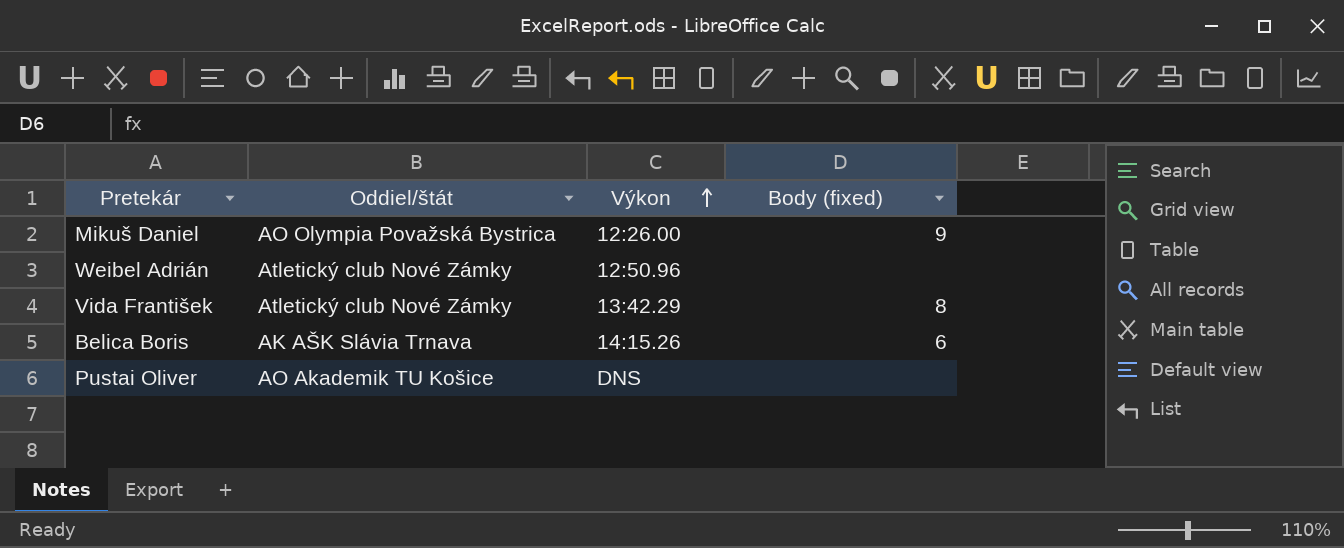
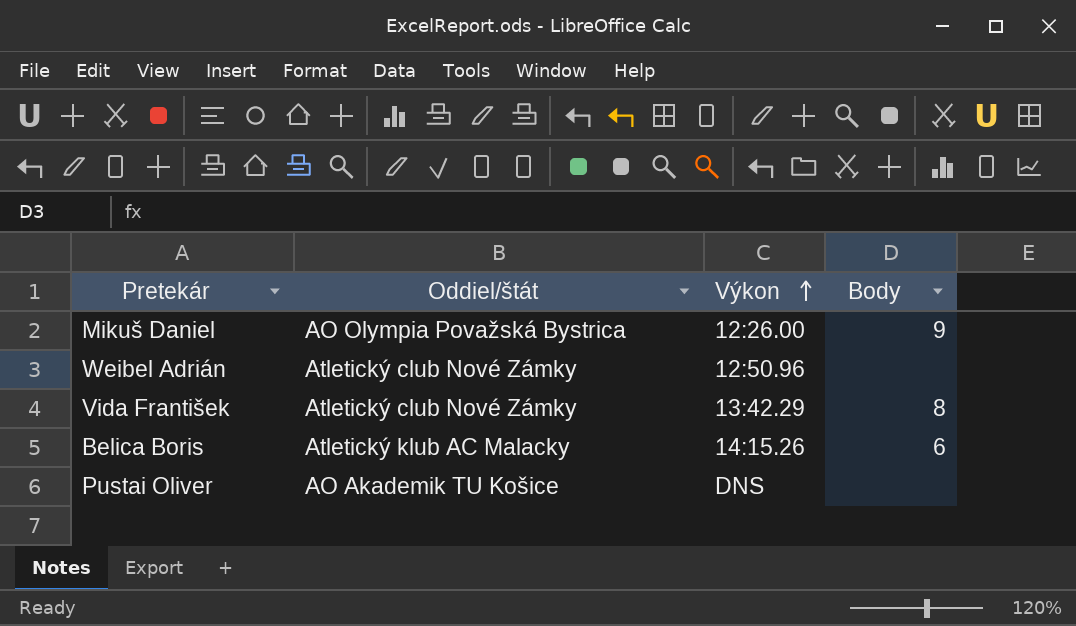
column name: Body (fixed) -> Body
Belica Boris | Oddiel/štát: AK AŠK Slávia Trnava -> Atletický klub AC Malacky

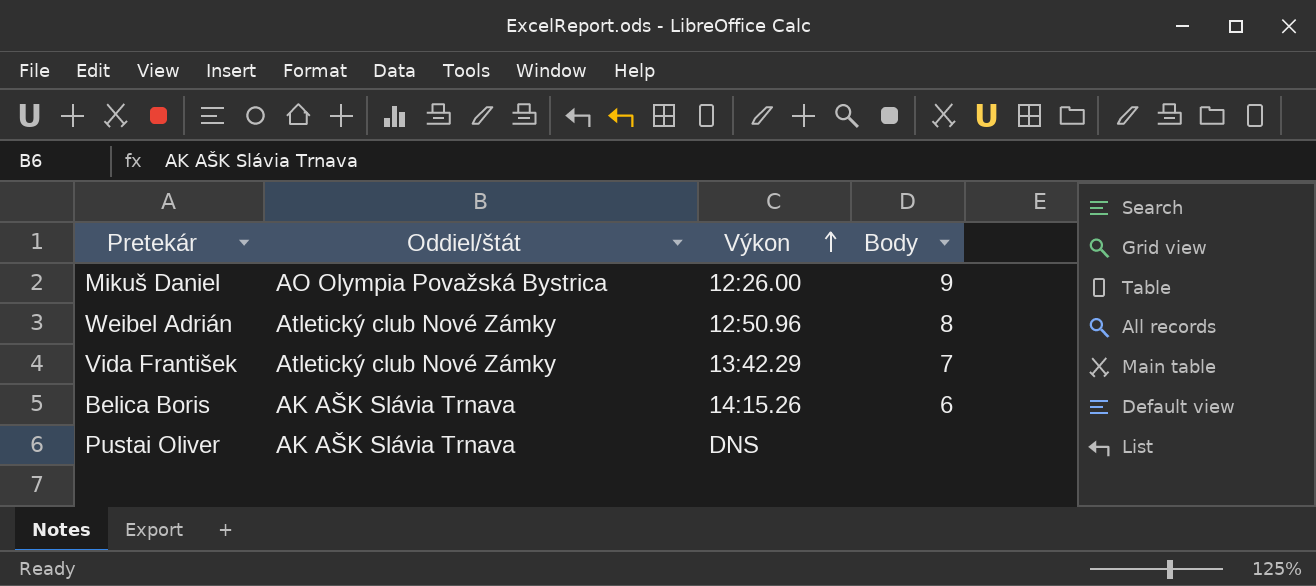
Weibel Adrián | Body: none -> 8
Vida František | Body: 8 -> 7
Belica Boris | Oddiel/štát: Atletický klub AC Malacky -> AK AŠK Slávia Trnava
Pustai Oliver | Oddiel/štát: AO Akademik TU Košice -> AK AŠK Slávia Trnava

